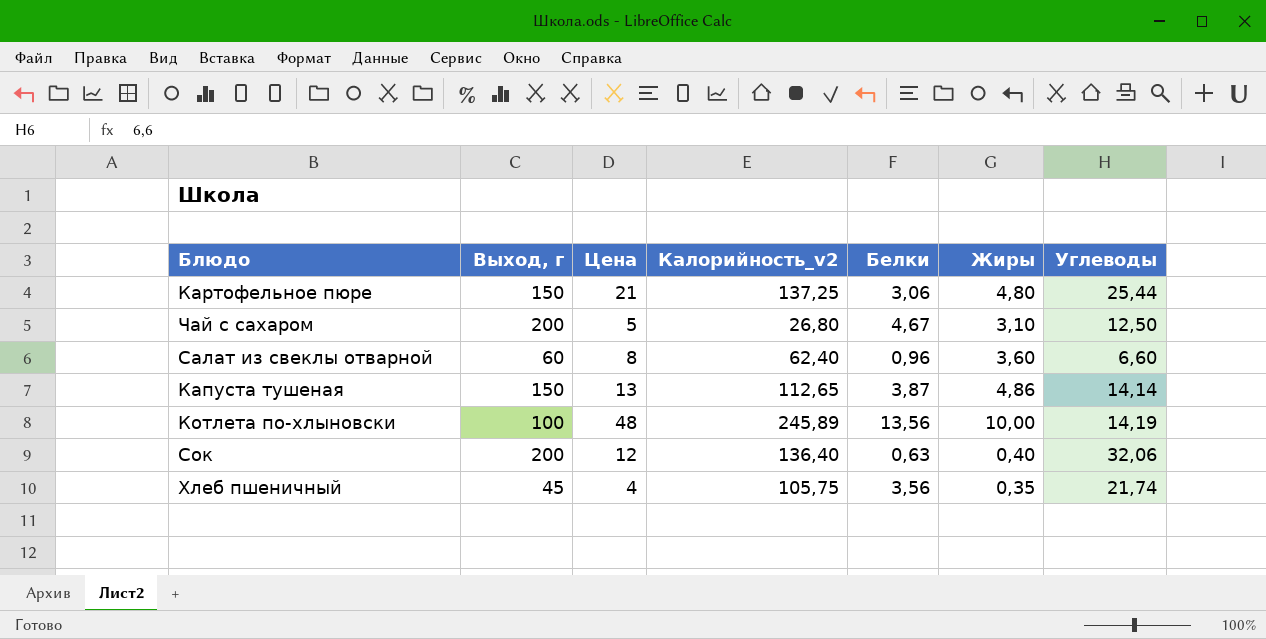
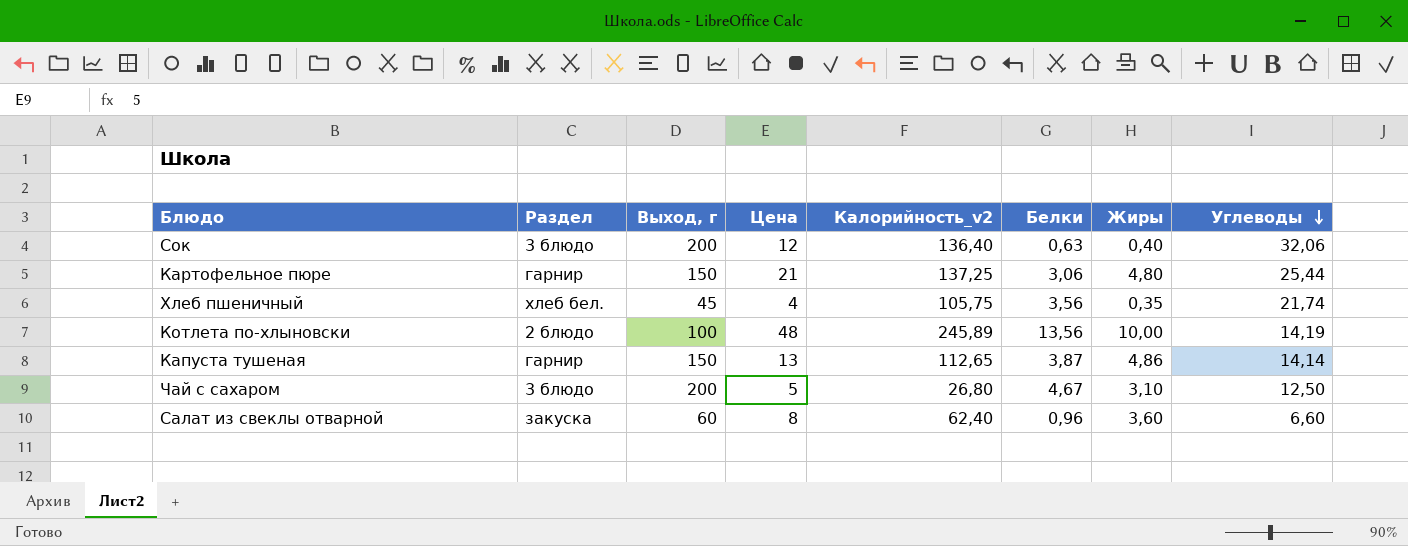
row order: none -> Углеводы descending
column Раздел | position: none -> 2

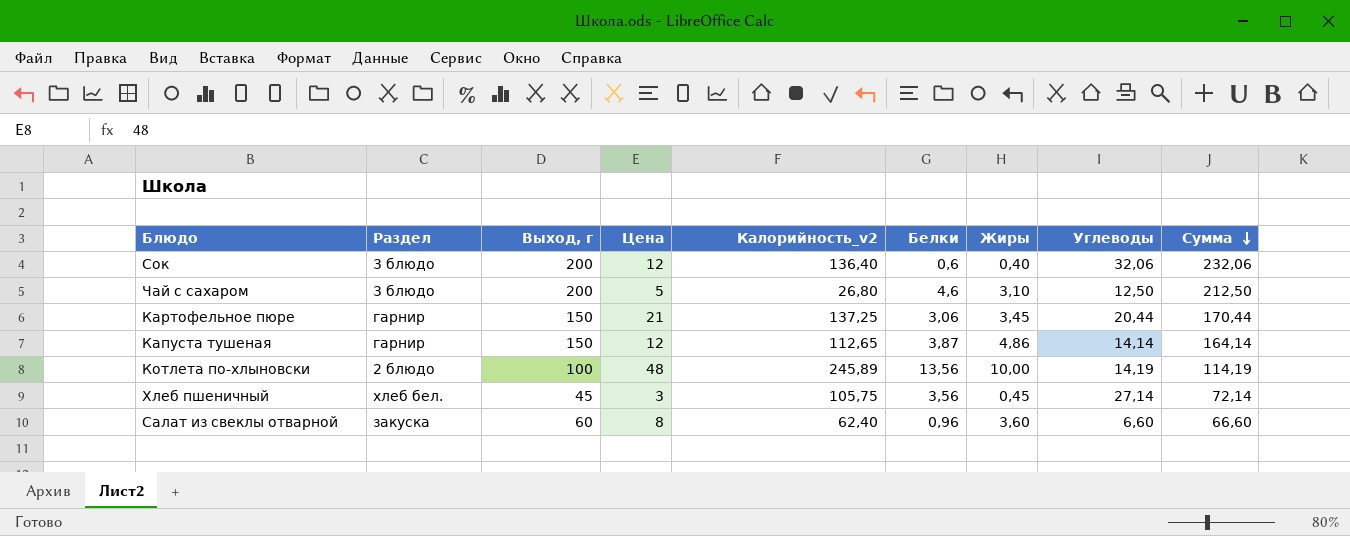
row order: Углеводы descending -> Сумма descending
column Сумма | formula: none -> [Выход, г] + [Углеводы]
Сок | Белки: 0,63 -> 0,6
Чай с сахаром | Белки: 4,67 -> 4,6
Картофельное пюре | Жиры: 4,80 -> 3,45
Картофельное пюре | Углеводы: 25,44 -> 20,44
Капуста тушеная | Цена: 13 -> 12
Хлеб пшеничный | Цена: 4 -> 3
Хлеб пшеничный | Жиры: 0,35 -> 0,45
Хлеб пшеничный | Углеводы: 21,74 -> 27,14

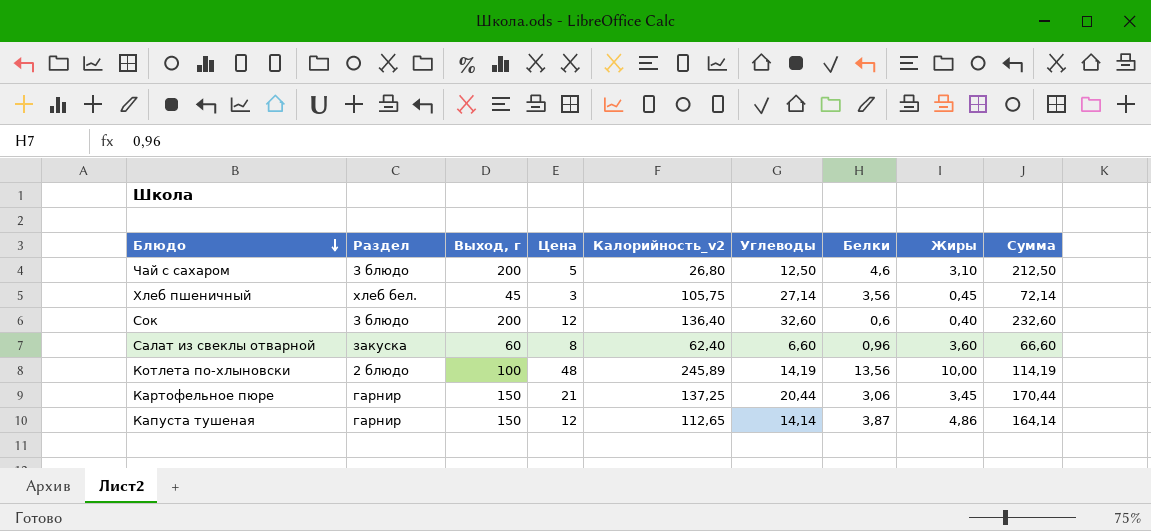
row order: Сумма descending -> Блюдо descending
column Углеводы | position: 8 -> 6
Сок | Углеводы: 32,06 -> 32,60
Сок | Сумма: 232,06 -> 232,60

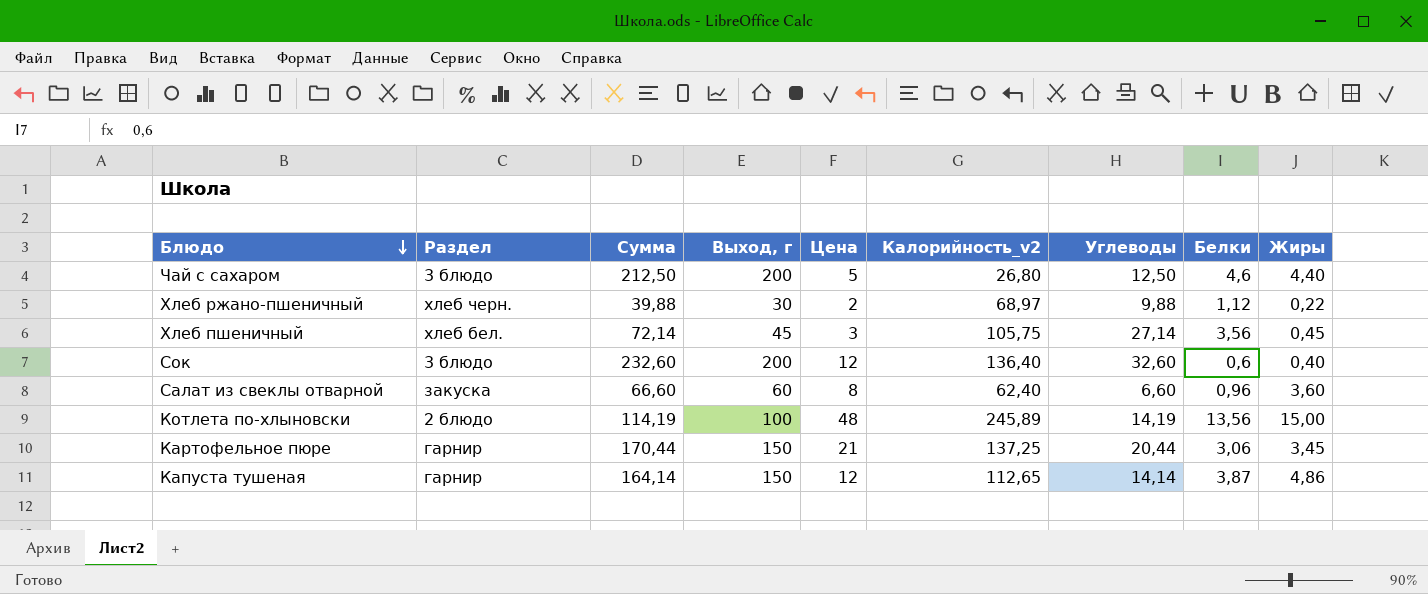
column Сумма | position: 9 -> 3
Чай с сахаром | Жиры: 3,10 -> 4,40
row Хлеб ржано-пшеничный: none -> хлеб черн. | 39,88 | 30 | 2 | 68,97 | 9,88 | 1,12 | 0,22
Котлета по-хлыновски | Жиры: 10,00 -> 15,00

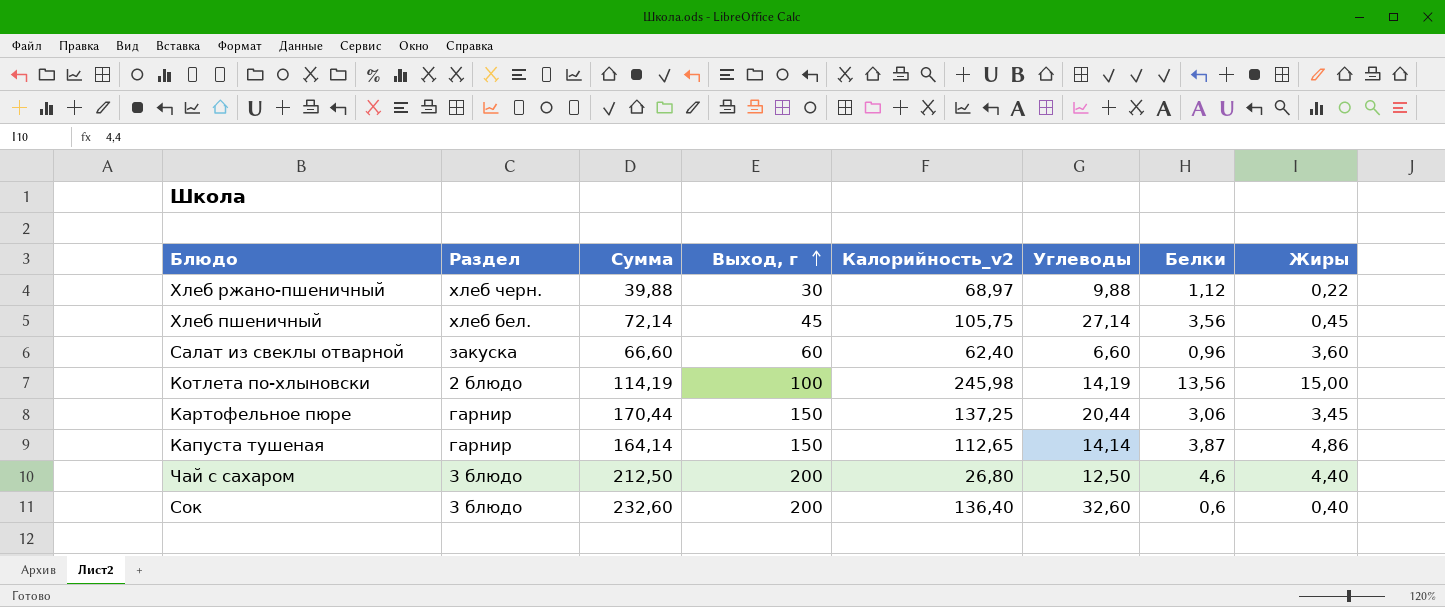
row order: Блюдо descending -> Выход, г ascending
column Цена | position: 5 -> none
Котлета по-хлыновски | Калорийность_v2: 245,89 -> 245,98

